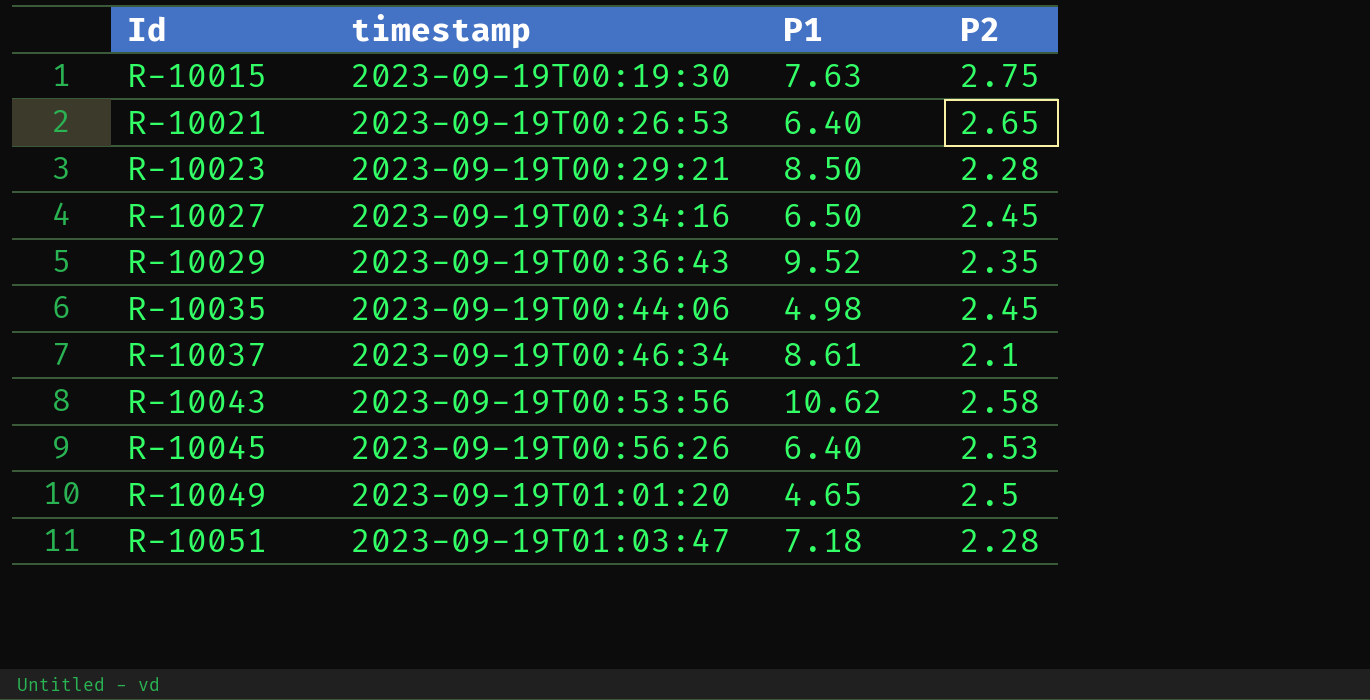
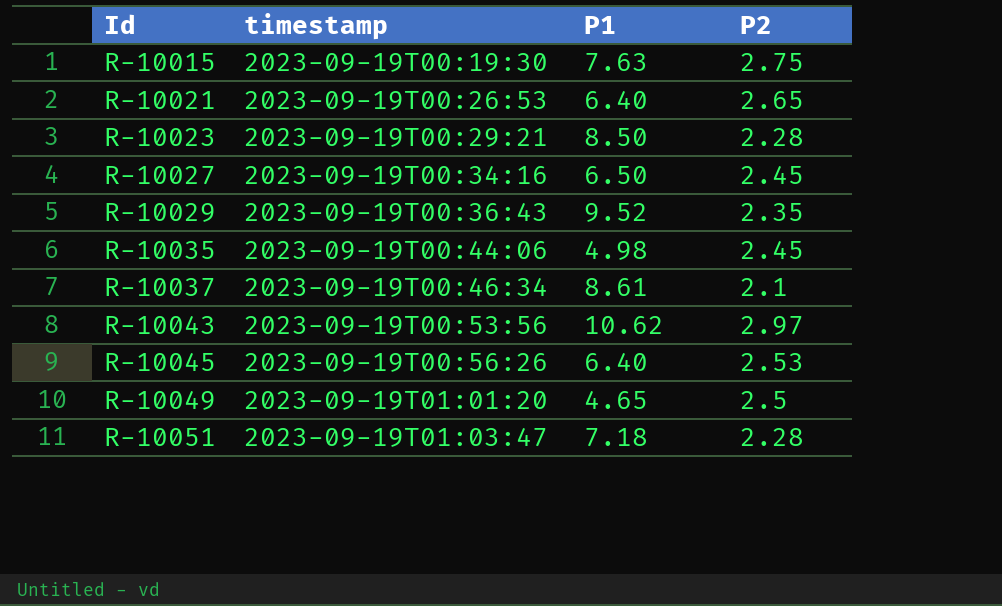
R-10043 | P2: 2.58 -> 2.97

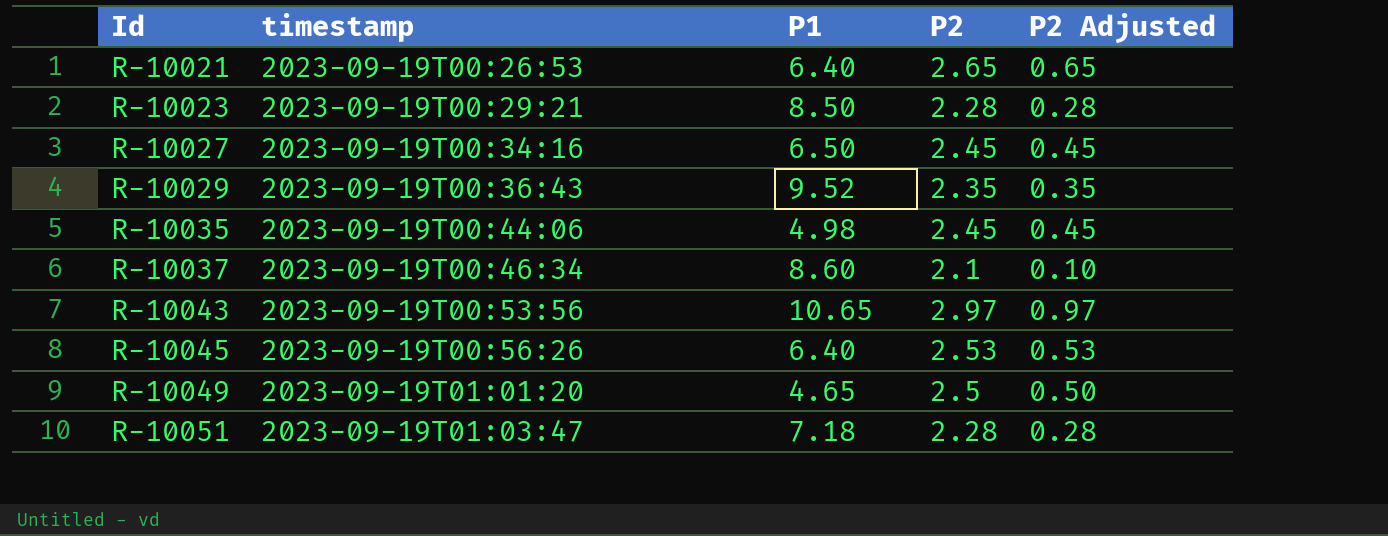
column P2 Adjusted | formula: none -> [P2] - 2
row R-10015: 2023-09-19T00:19:30 | 7.63 | 2.75 -> none
R-10037 | P1: 8.61 -> 8.60
R-10043 | P1: 10.62 -> 10.65

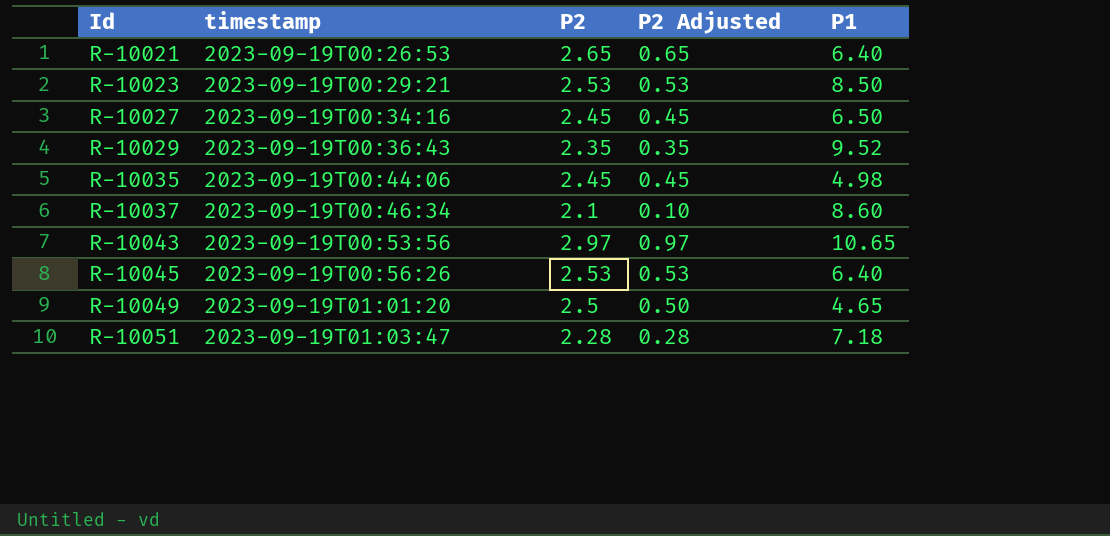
column P1 | position: 3 -> 5
R-10023 | P2: 2.28 -> 2.53
R-10023 | P2 Adjusted: 0.28 -> 0.53

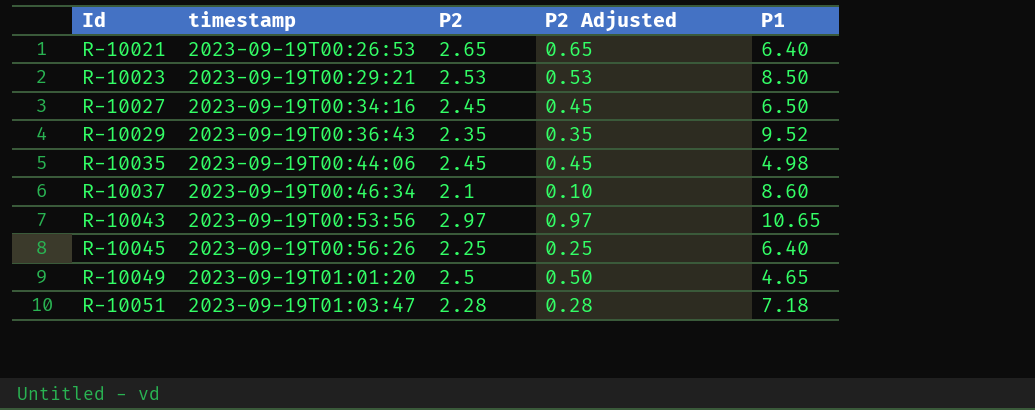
R-10045 | P2: 2.53 -> 2.25
R-10045 | P2 Adjusted: 0.53 -> 0.25

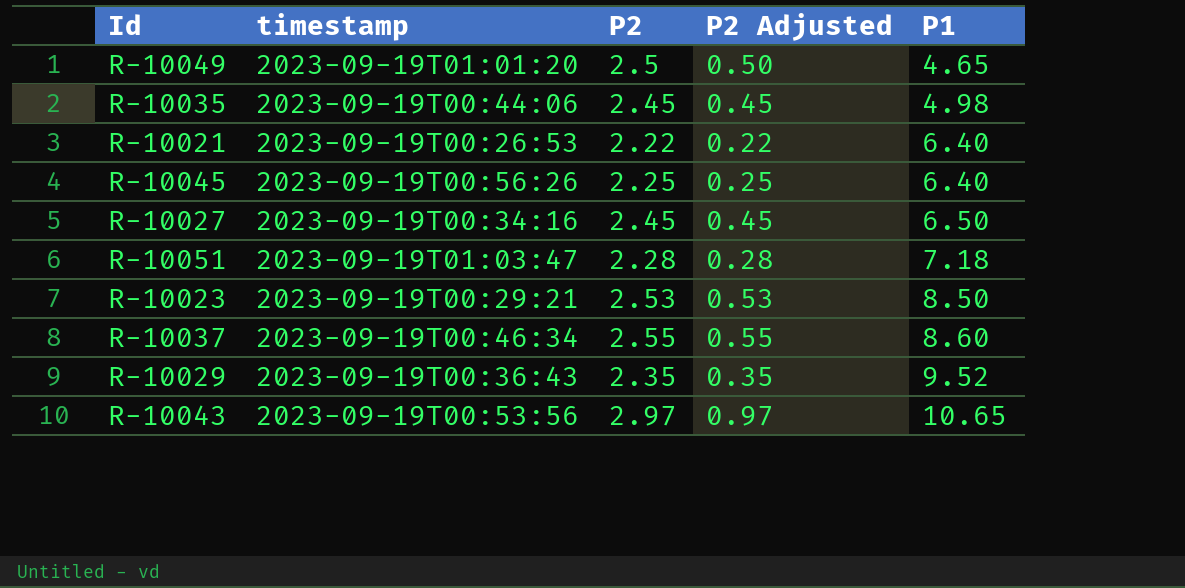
row order: Id ascending -> P1 ascending
R-10021 | P2: 2.65 -> 2.22
R-10021 | P2 Adjusted: 0.65 -> 0.22
R-10037 | P2: 2.1 -> 2.55
R-10037 | P2 Adjusted: 0.10 -> 0.55

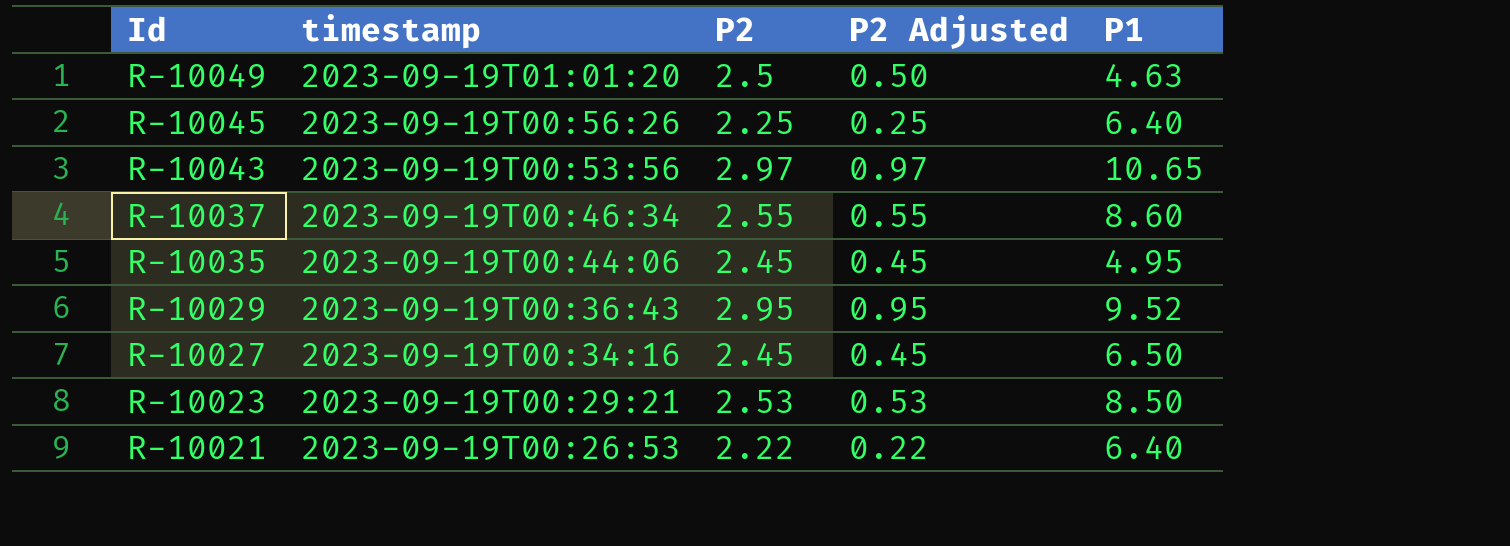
row order: P1 ascending -> Id descending
row R-10051: 2023-09-19T01:03:47 | 2.28 | 0.28 | 7.18 -> none
R-10049 | P1: 4.65 -> 4.63
R-10035 | P1: 4.98 -> 4.95
R-10029 | P2: 2.35 -> 2.95
R-10029 | P2 Adjusted: 0.35 -> 0.95

